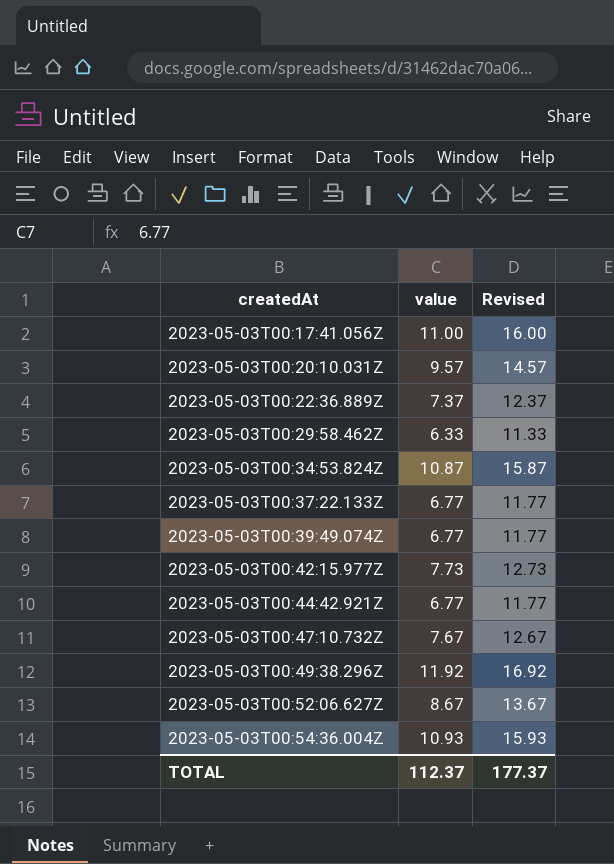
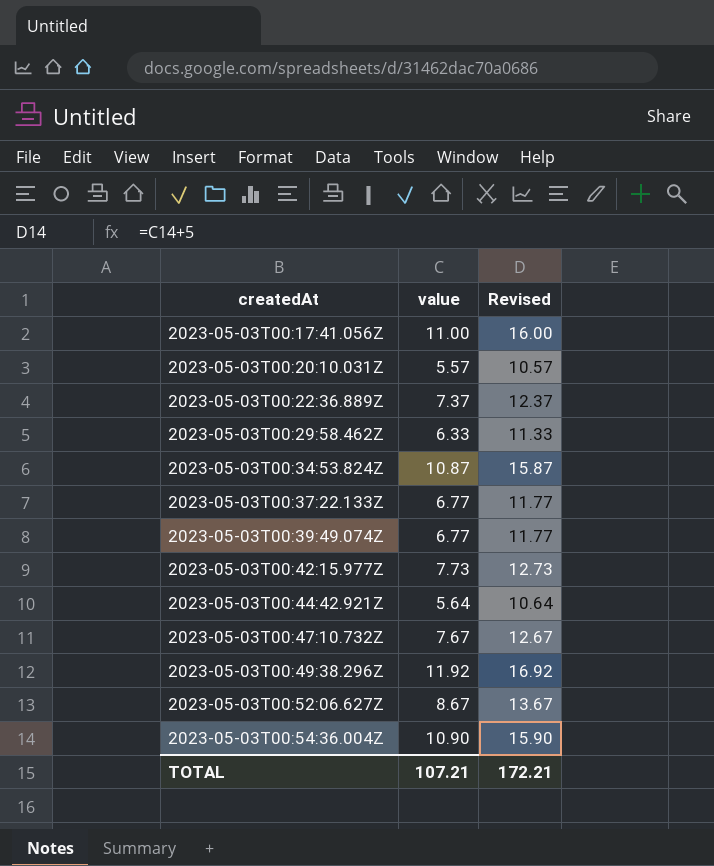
2023-05-03T00:20:10.031Z | value: 9.57 -> 5.57
2023-05-03T00:20:10.031Z | Revised: 14.57 -> 10.57
2023-05-03T00:44:42.921Z | value: 6.77 -> 5.64
2023-05-03T00:44:42.921Z | Revised: 11.77 -> 10.64
2023-05-03T00:54:36.004Z | value: 10.93 -> 10.90
2023-05-03T00:54:36.004Z | Revised: 15.93 -> 15.90
TOTAL | value: 112.37 -> 107.21
TOTAL | Revised: 177.37 -> 172.21

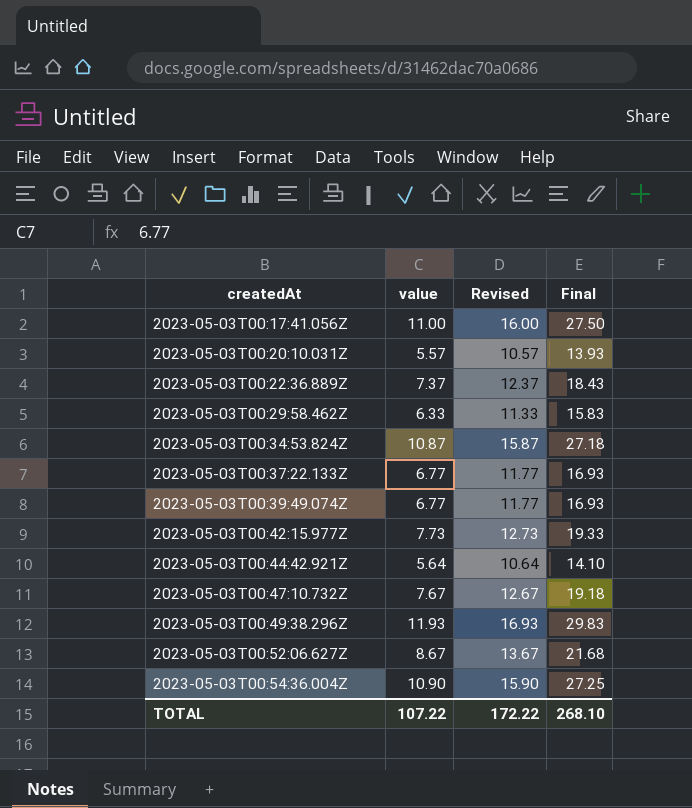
column Final | formula: none -> [value] * 2.5
2023-05-03T00:49:38.296Z | value: 11.92 -> 11.93
2023-05-03T00:49:38.296Z | Revised: 16.92 -> 16.93
TOTAL | value: 107.21 -> 107.22
TOTAL | Revised: 172.21 -> 172.22

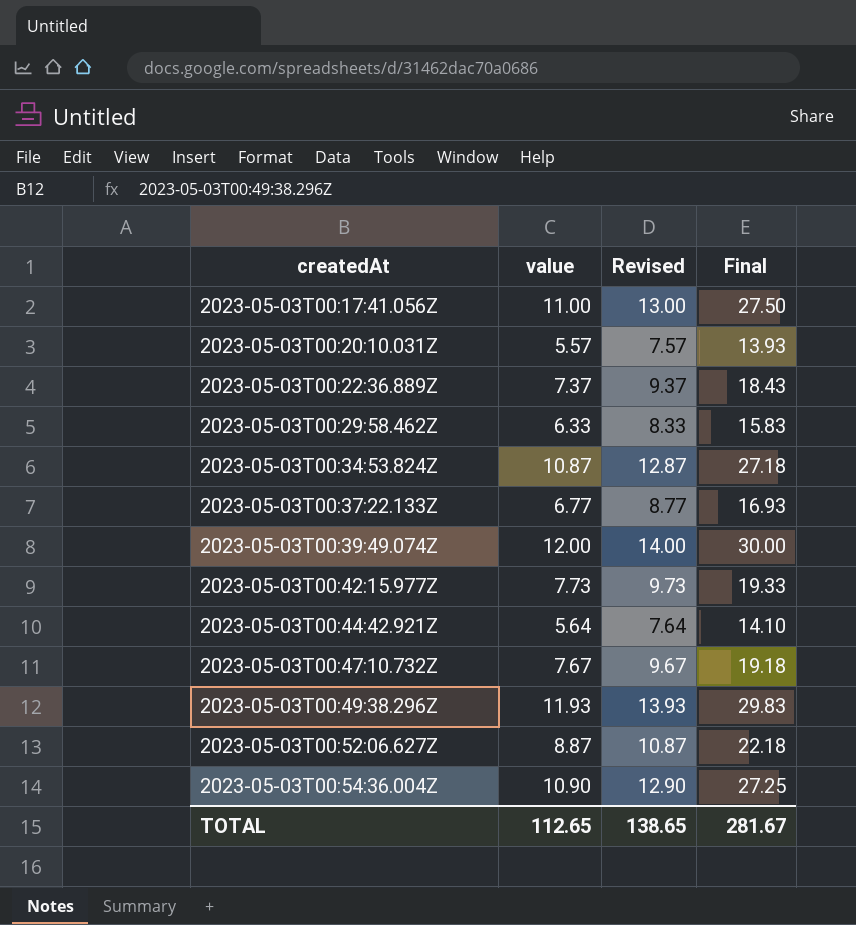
column Revised | formula: [value] + 5 -> [value] + 2
2023-05-03T00:39:49.074Z | value: 6.77 -> 12.00
2023-05-03T00:39:49.074Z | Final: 16.93 -> 30.00
2023-05-03T00:52:06.627Z | value: 8.67 -> 8.87
2023-05-03T00:52:06.627Z | Final: 21.68 -> 22.18
TOTAL | value: 107.22 -> 112.65
TOTAL | Revised: 172.22 -> 138.65
TOTAL | Final: 268.10 -> 281.67

